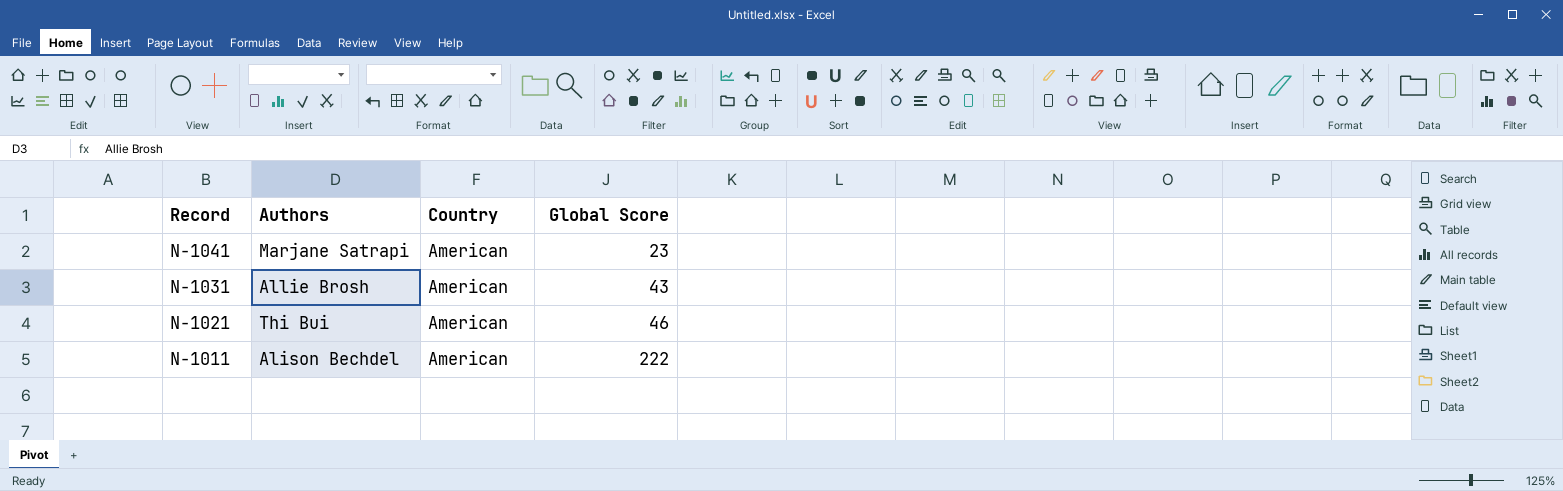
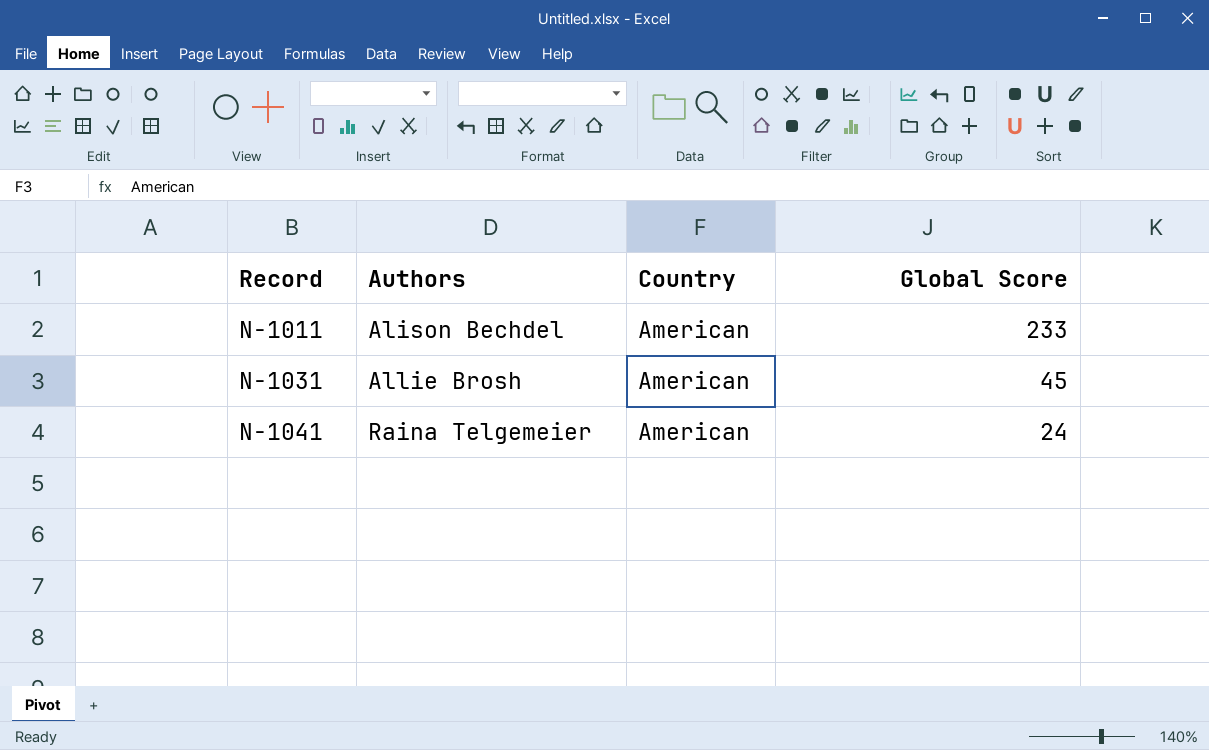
row order: Record descending -> Record ascending
row N-1021: Thi Bui | American | 46 -> none
N-1011 | Global Score: 222 -> 233
N-1031 | Global Score: 43 -> 45
N-1041 | Authors: Marjane Satrapi -> Raina Telgemeier
N-1041 | Global Score: 23 -> 24

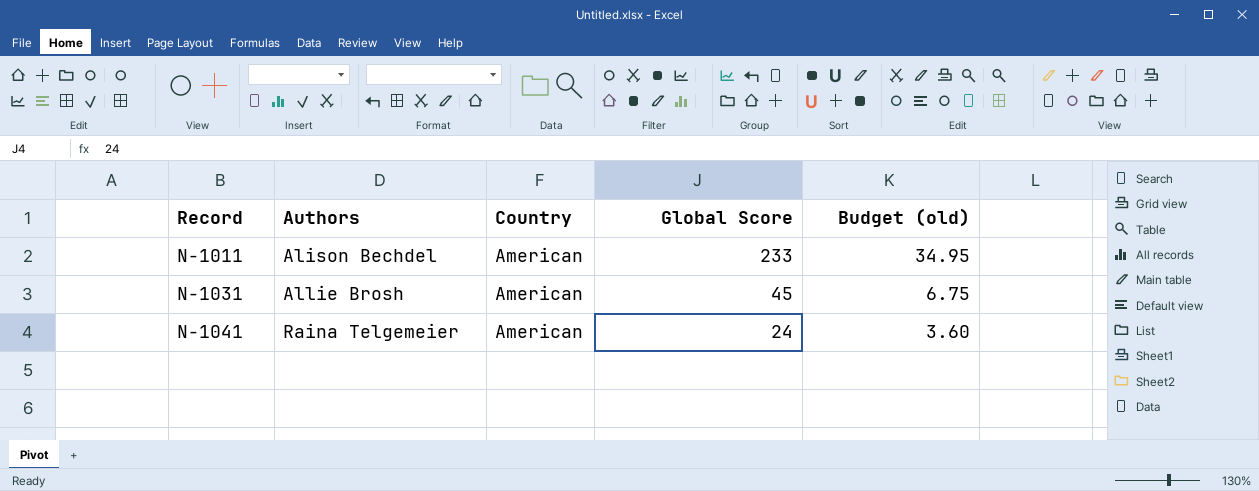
column Budget (old) | formula: none -> [Global Score] * 0.15

